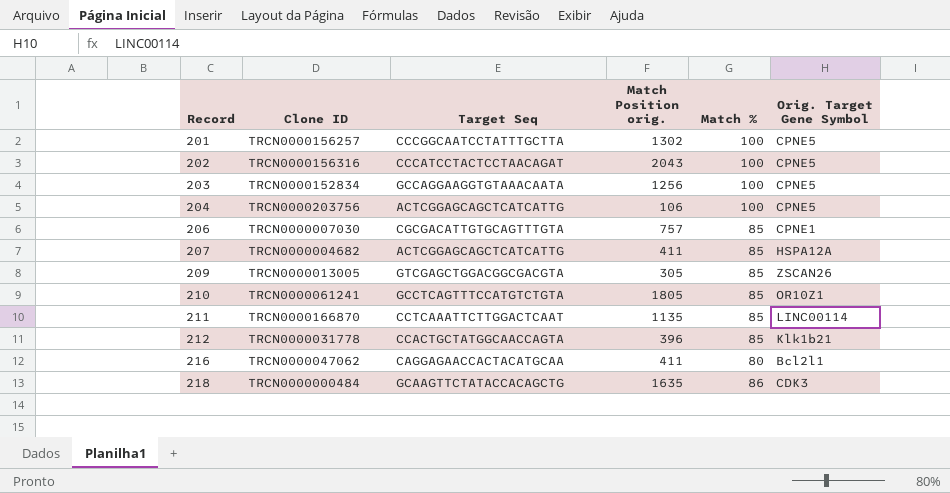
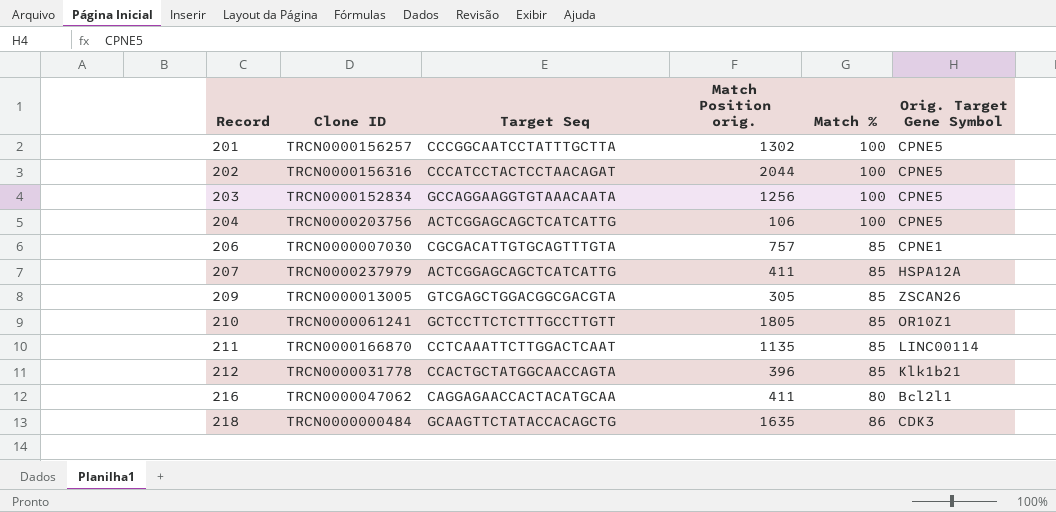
202 | Match Position orig.: 2043 -> 2044
207 | Clone ID: TRCN0000004682 -> TRCN0000237979
210 | Target Seq: GCCTCAGTTTCCATGTCTGTA -> GCTCCTTCTCTTTGCCTTGTT

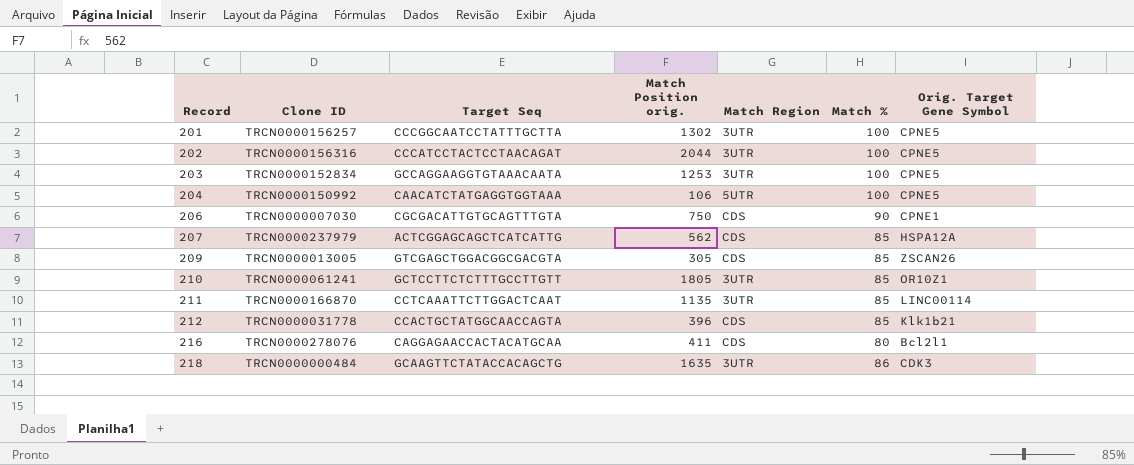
column Match Region | position: none -> 5
203 | Match Position orig.: 1256 -> 1253
204 | Clone ID: TRCN0000203756 -> TRCN0000150992
204 | Target Seq: ACTCGGAGCAGCTCATCATTG -> CAACATCTATGAGGTGGTAAA
206 | Match Position orig.: 757 -> 750
206 | Match %: 85 -> 90
207 | Match Position orig.: 411 -> 562
216 | Clone ID: TRCN0000047062 -> TRCN0000278076

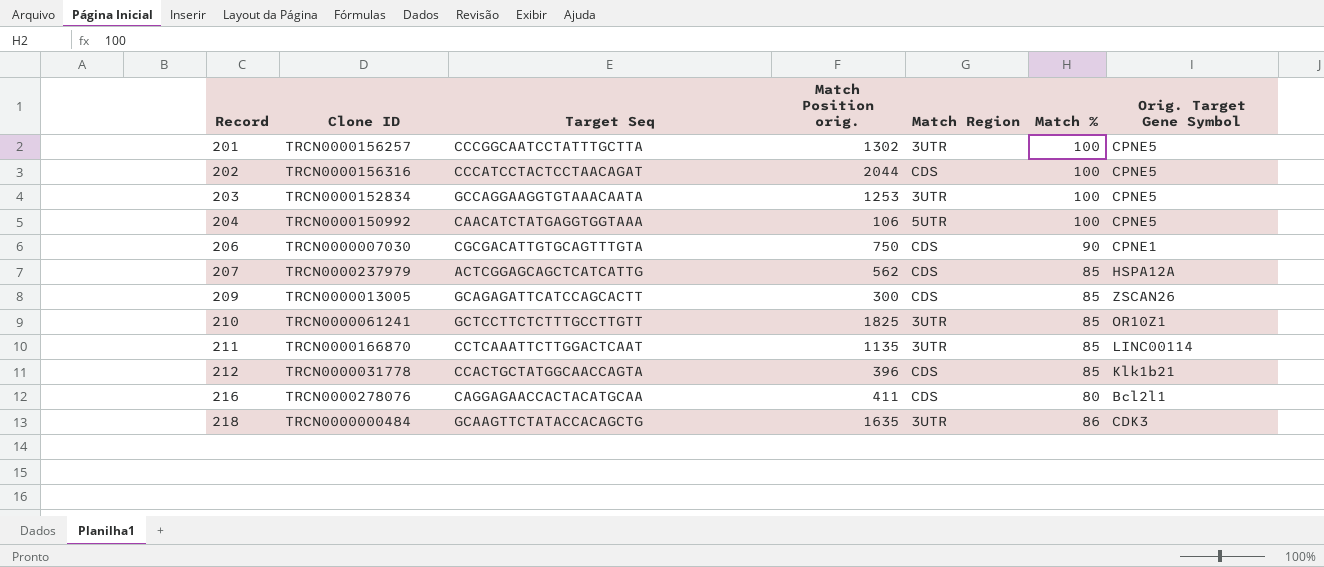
202 | Match Region: 3UTR -> CDS
209 | Target Seq: GTCGAGCTGGACGGCGACGTA -> GCAGAGATTCATCCAGCACTT
209 | Match Position orig.: 305 -> 300
210 | Match Position orig.: 1805 -> 1825

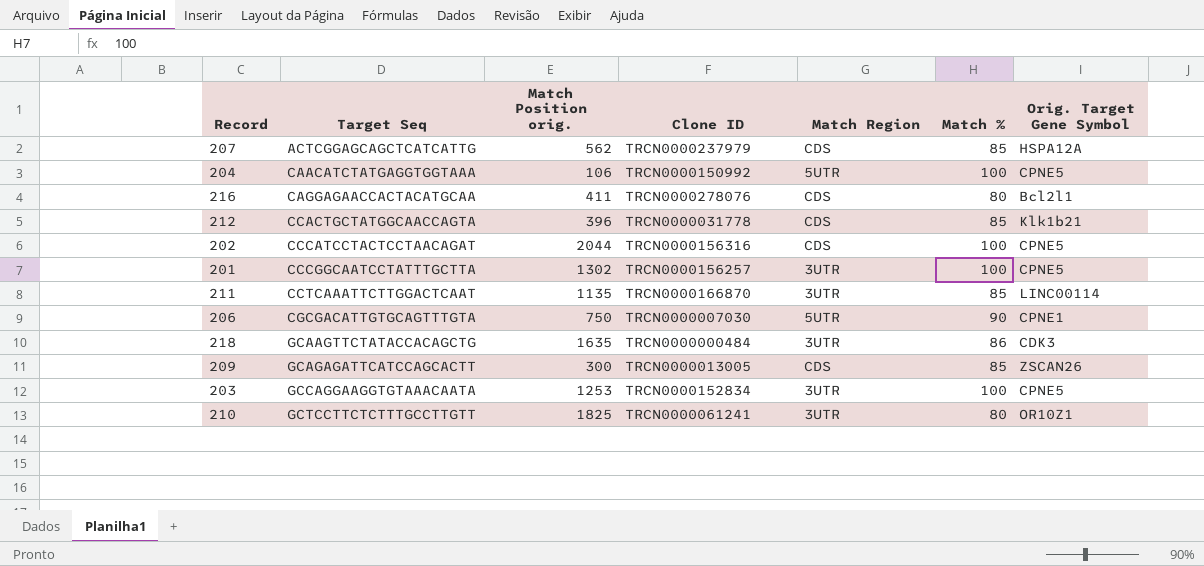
row order: Record ascending -> Target Seq ascending
column Clone ID | position: 2 -> 4
206 | Match Region: CDS -> 5UTR
210 | Match %: 85 -> 80

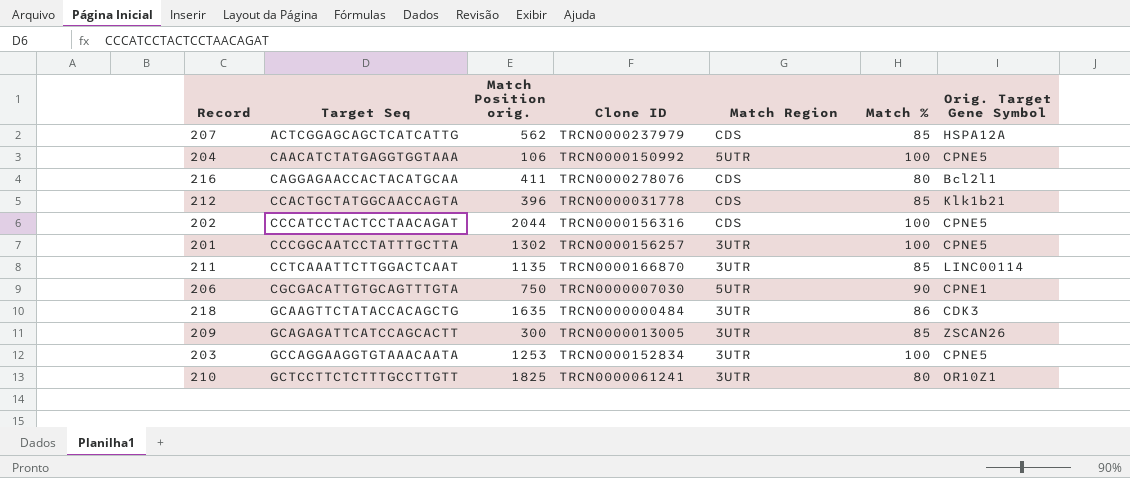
209 | Match Region: CDS -> 3UTR

